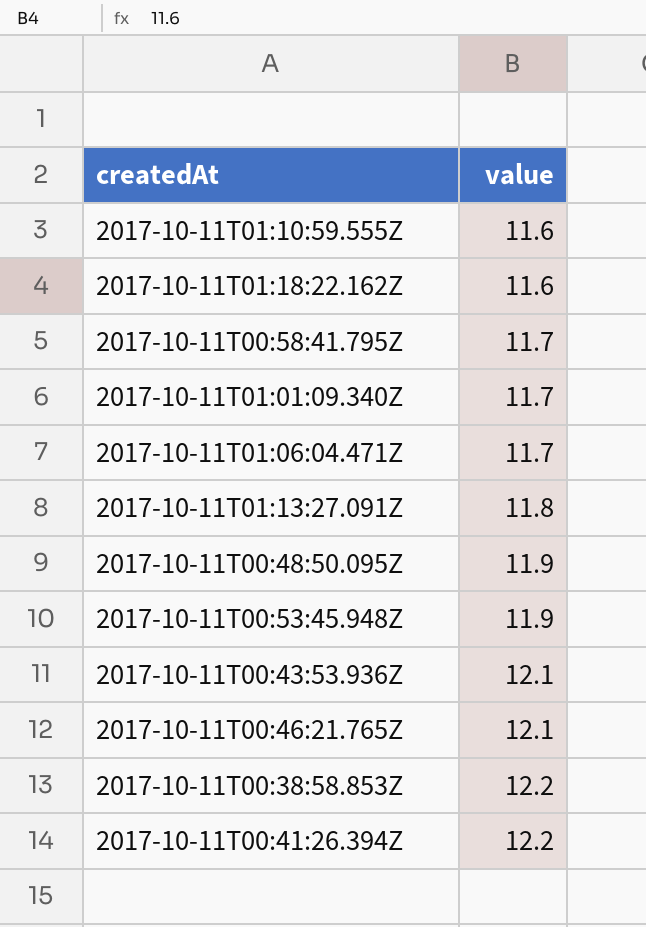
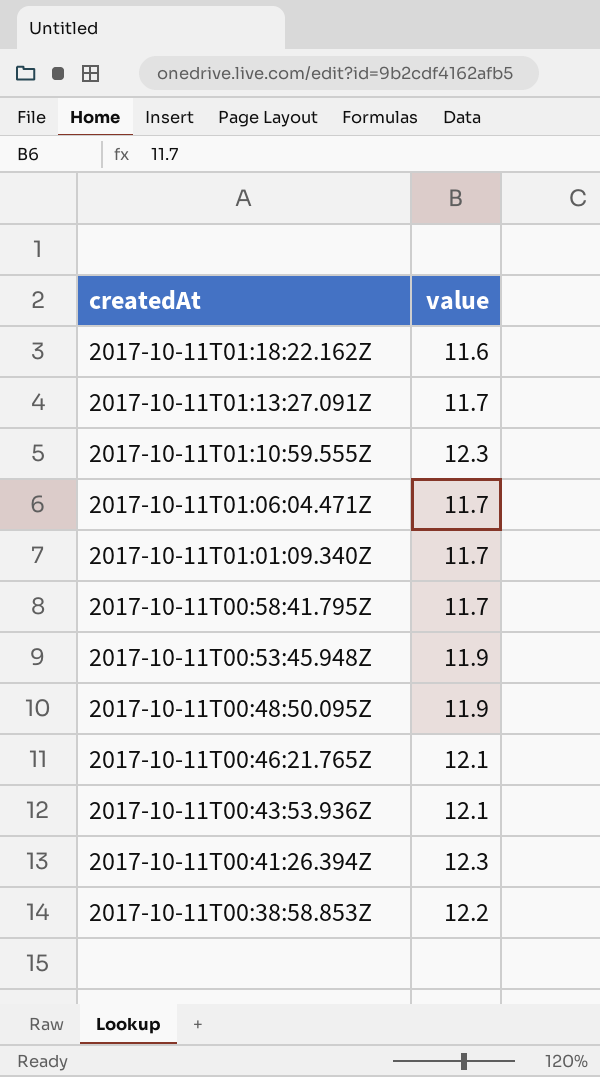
row order: value ascending -> createdAt descending
2017-10-11T01:13:27.091Z | value: 11.8 -> 11.7
2017-10-11T01:10:59.555Z | value: 11.6 -> 12.3
2017-10-11T00:41:26.394Z | value: 12.2 -> 12.3

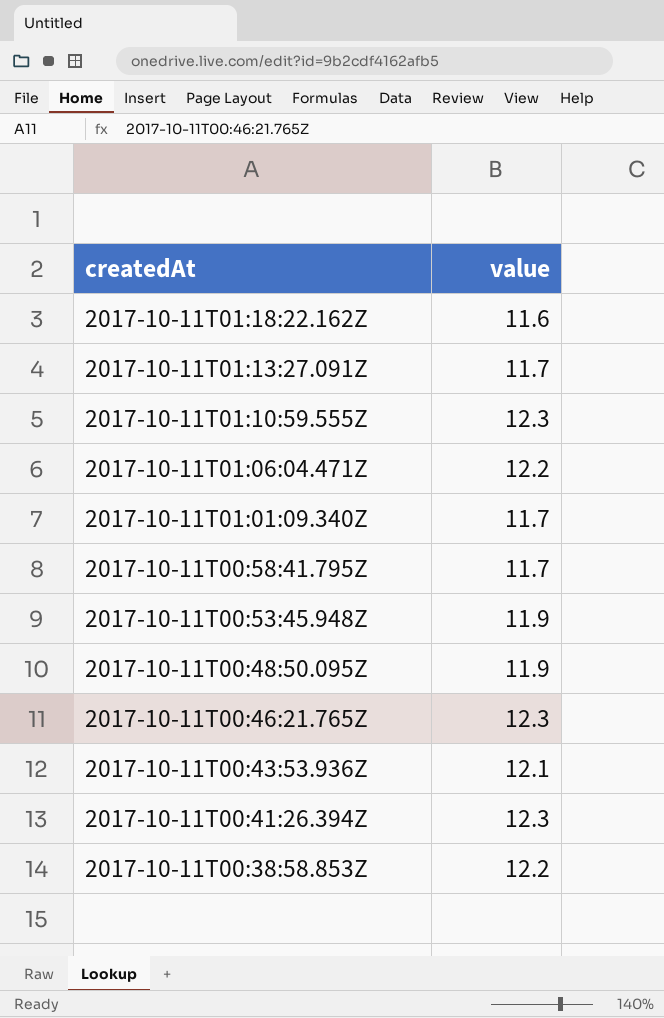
2017-10-11T01:06:04.471Z | value: 11.7 -> 12.2
2017-10-11T00:46:21.765Z | value: 12.1 -> 12.3

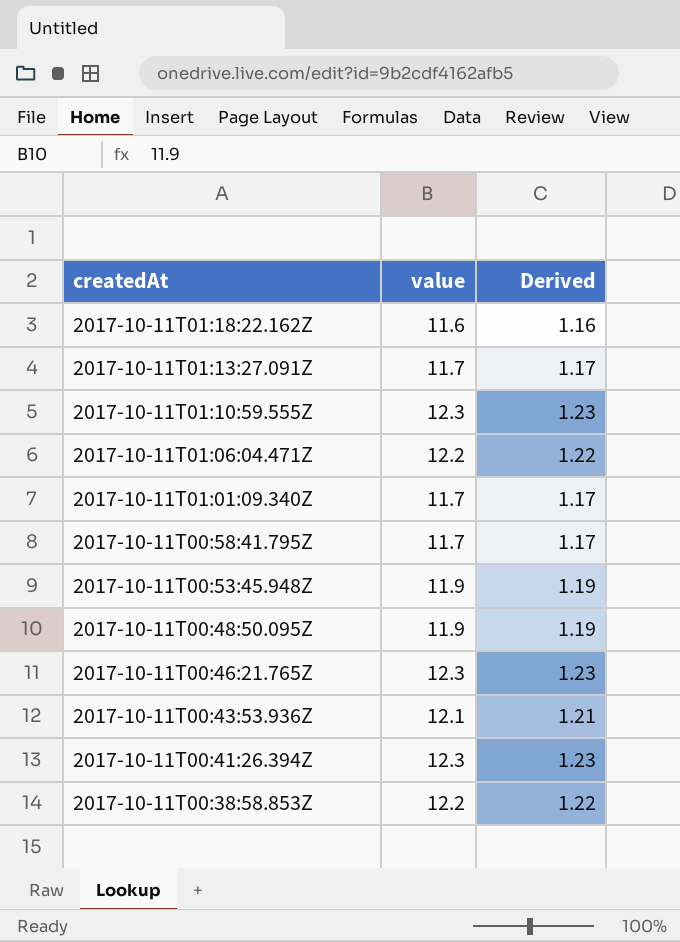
column Derived | formula: none -> [value] * 0.1

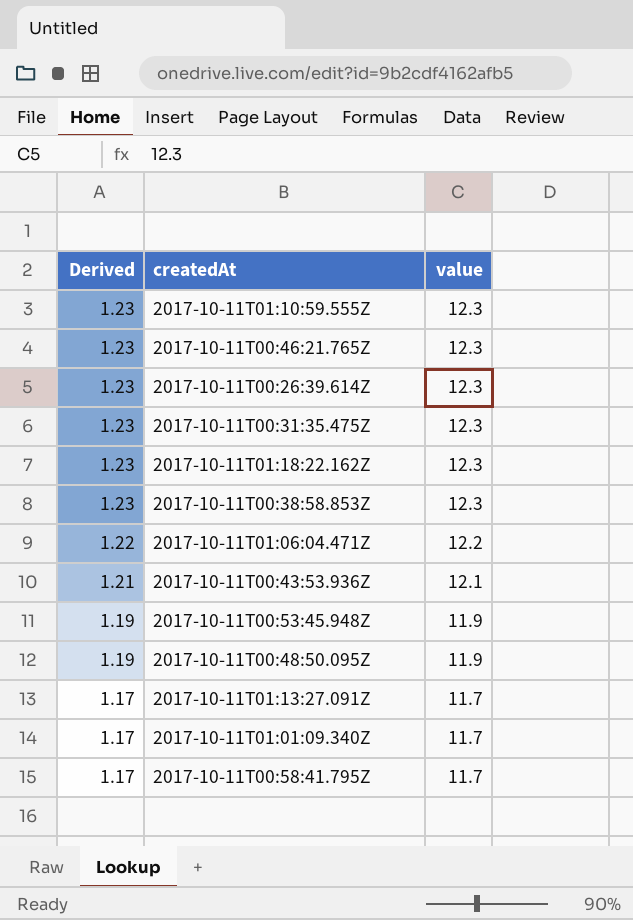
row order: createdAt descending -> Derived descending
column Derived | position: 3 -> 1
row 2017-10-11T00:41:26.394Z: 12.3 | 1.23 -> none
row 2017-10-11T00:26:39.614Z: none -> 1.23 | 12.3
row 2017-10-11T00:31:35.475Z: none -> 1.23 | 12.3
2017-10-11T01:18:22.162Z | Derived: 1.16 -> 1.23
2017-10-11T01:18:22.162Z | value: 11.6 -> 12.3
2017-10-11T00:38:58.853Z | Derived: 1.22 -> 1.23
2017-10-11T00:38:58.853Z | value: 12.2 -> 12.3

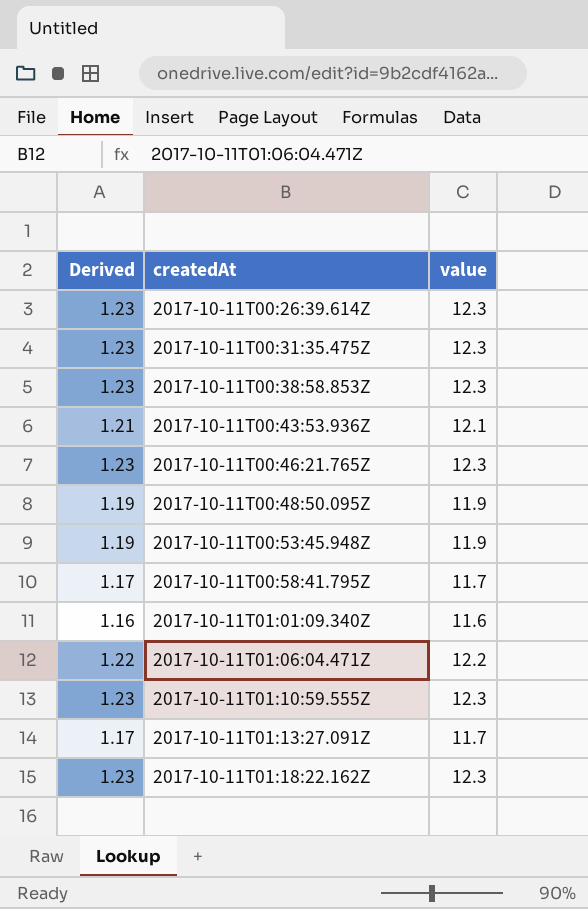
row order: Derived descending -> createdAt ascending
2017-10-11T01:01:09.340Z | Derived: 1.17 -> 1.16
2017-10-11T01:01:09.340Z | value: 11.7 -> 11.6

